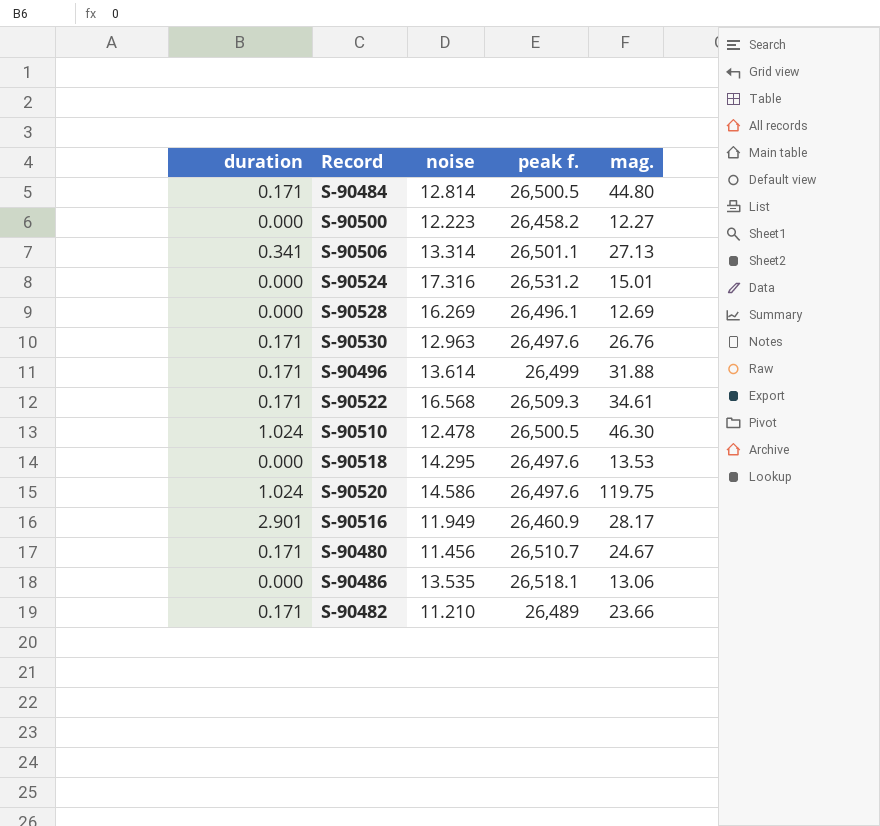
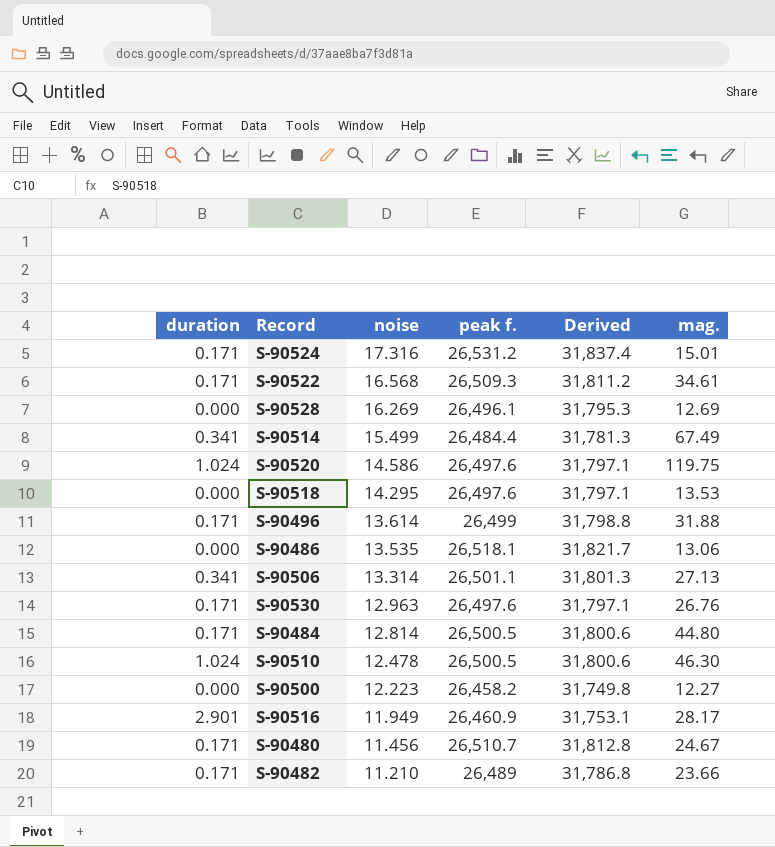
row order: none -> noise descending
column Derived | formula: none -> [peak f.] * 1.2
S-90524 | duration: 0.000 -> 0.171
row S-90514: none -> 0.341 | 15.499 | 26,484.4 | 31,781.3 | 67.49

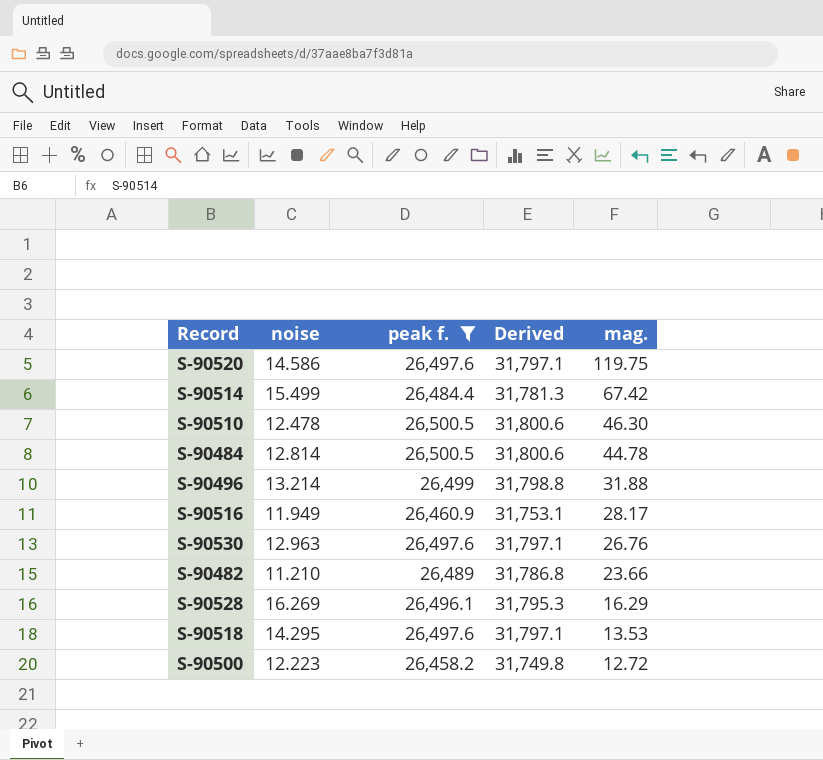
filter: none -> peak f. <= 26,500.5
row order: noise descending -> mag. descending
column duration | position: 1 -> none
S-90514 | mag.: 67.49 -> 67.42
S-90484 | mag.: 44.80 -> 44.78
S-90496 | noise: 13.614 -> 13.214
S-90528 | mag.: 12.69 -> 16.29
S-90500 | mag.: 12.27 -> 12.72

